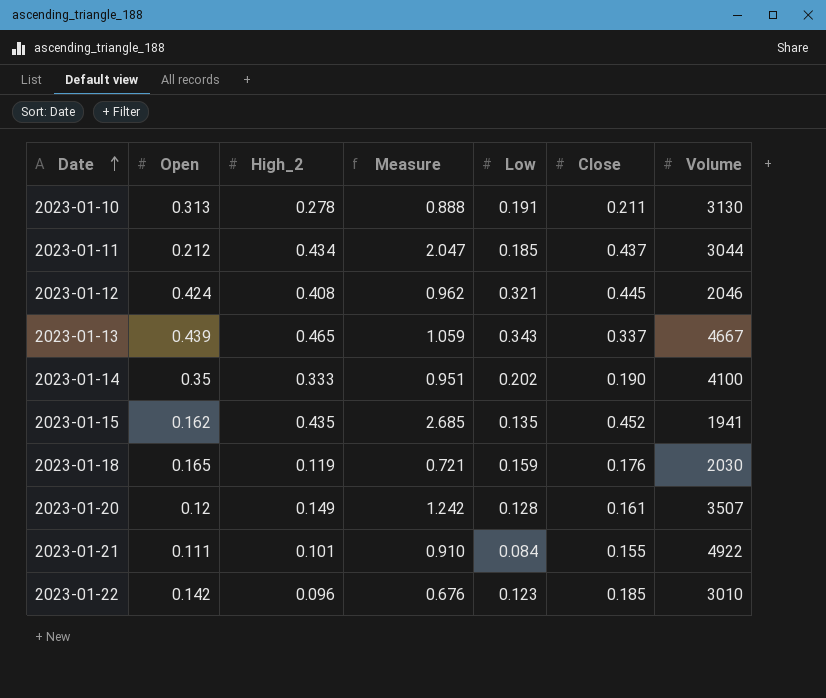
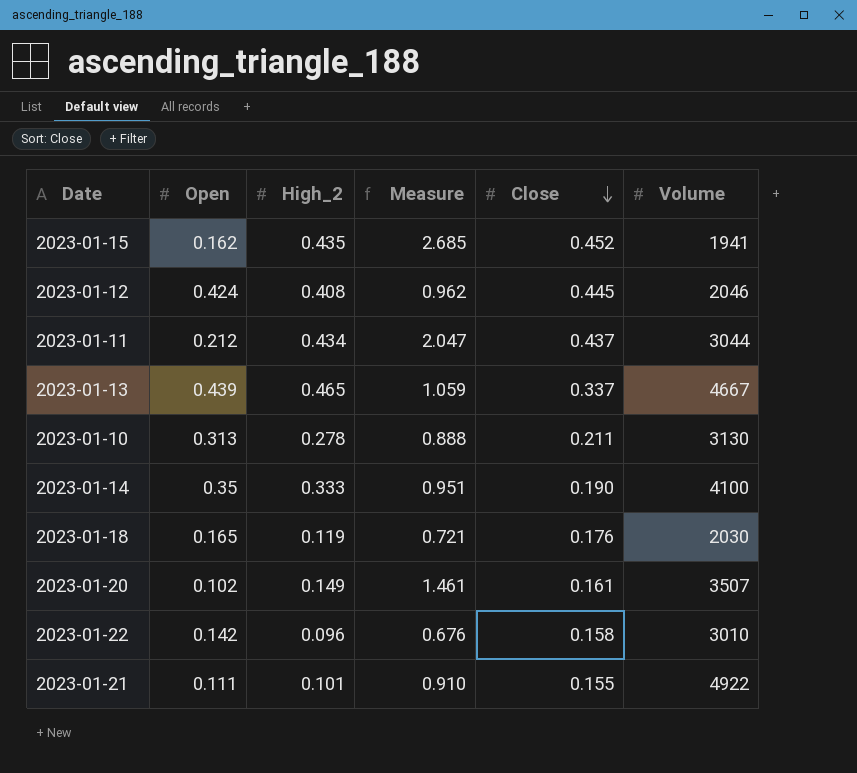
row order: Date ascending -> Close descending
column Low | position: 5 -> none
2023-01-20 | Open: 0.12 -> 0.102
2023-01-20 | Measure: 1.242 -> 1.461
2023-01-22 | Close: 0.185 -> 0.158

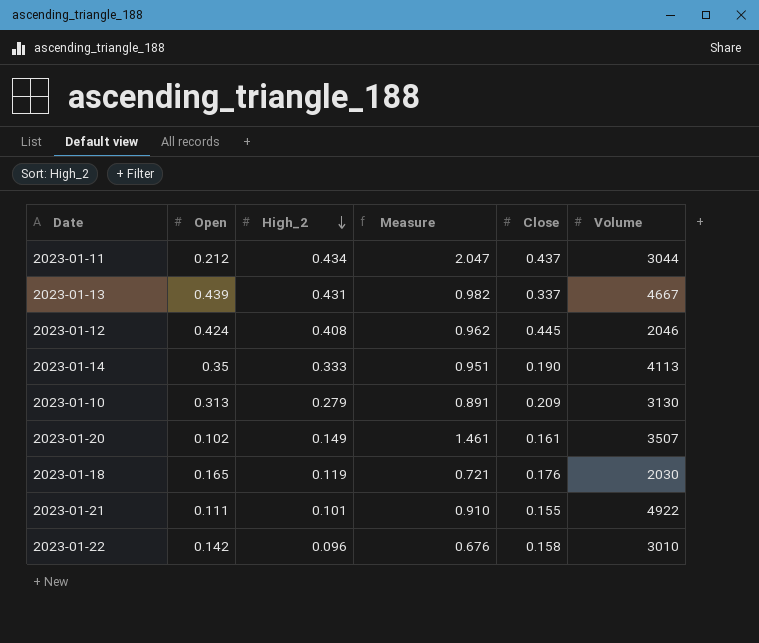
row order: Close descending -> High_2 descending
row 2023-01-15: 0.162 | 0.435 | 2.685 | 0.452 | 1941 -> none
2023-01-13 | High_2: 0.465 -> 0.431
2023-01-13 | Measure: 1.059 -> 0.982
2023-01-14 | Volume: 4100 -> 4113
2023-01-10 | High_2: 0.278 -> 0.279
2023-01-10 | Measure: 0.888 -> 0.891
2023-01-10 | Close: 0.211 -> 0.209

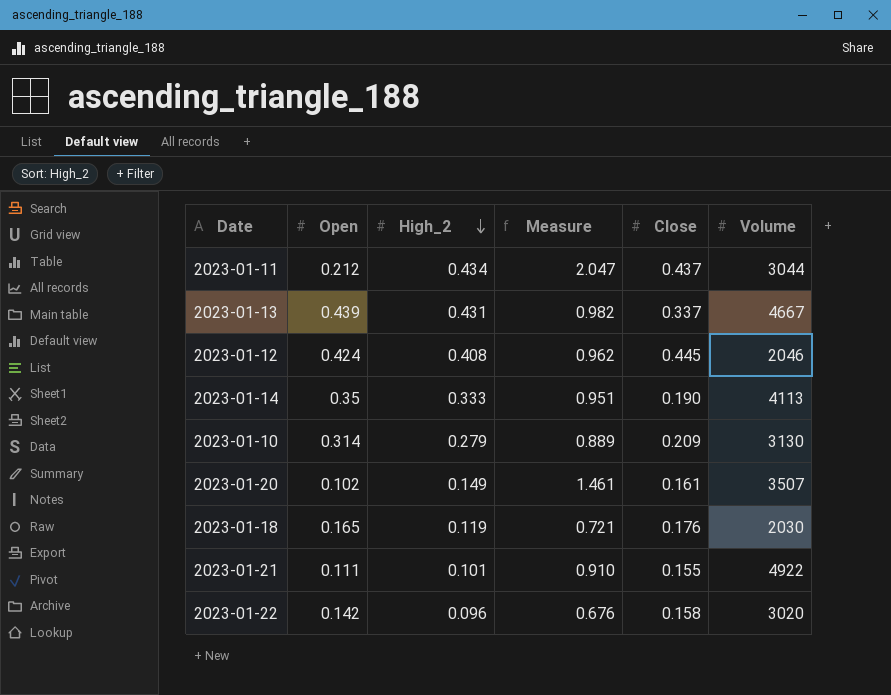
2023-01-10 | Open: 0.313 -> 0.314
2023-01-10 | Measure: 0.891 -> 0.889
2023-01-22 | Volume: 3010 -> 3020

